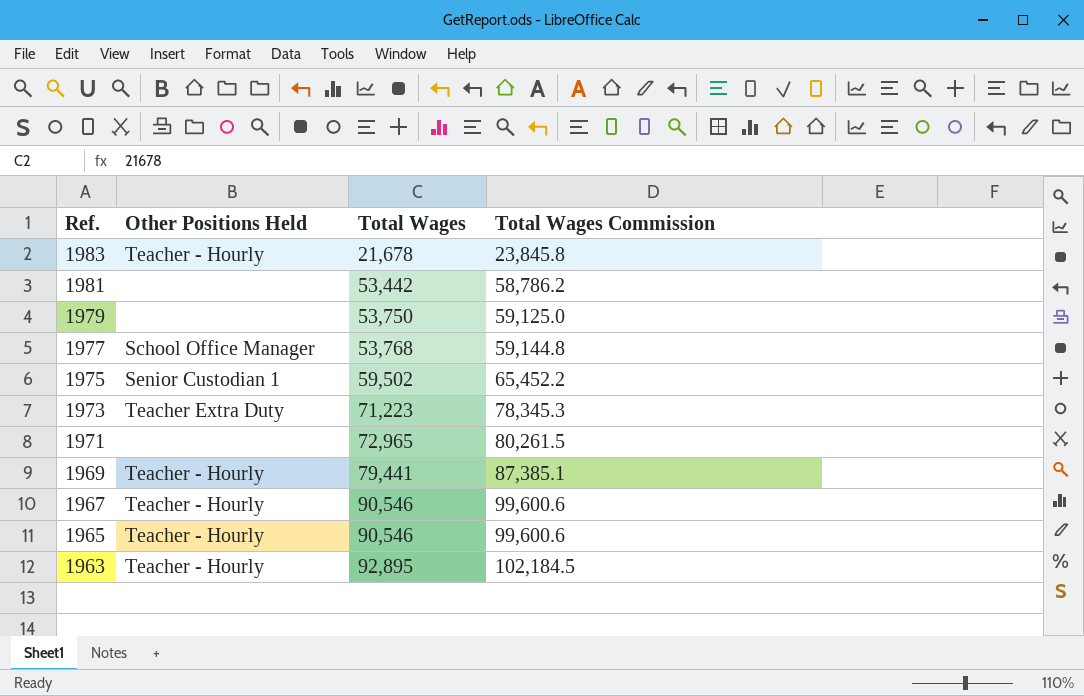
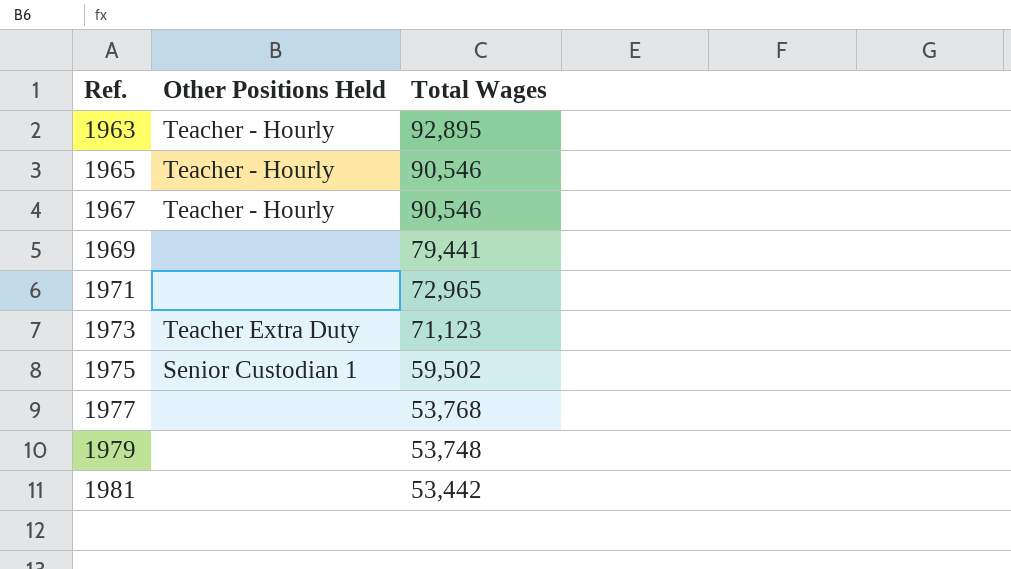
row order: Ref. descending -> Ref. ascending
column Total Wages Commission | formula: [Total Wages] * 1.1 -> none
row 1983: Teacher - Hourly | 21,678 | 23,845.8 -> none
1969 | Other Positions Held: Teacher - Hourly -> none
1973 | Total Wages: 71,223 -> 71,123
1977 | Other Positions Held: School Office Manager -> none
1979 | Total Wages: 53,750 -> 53,748

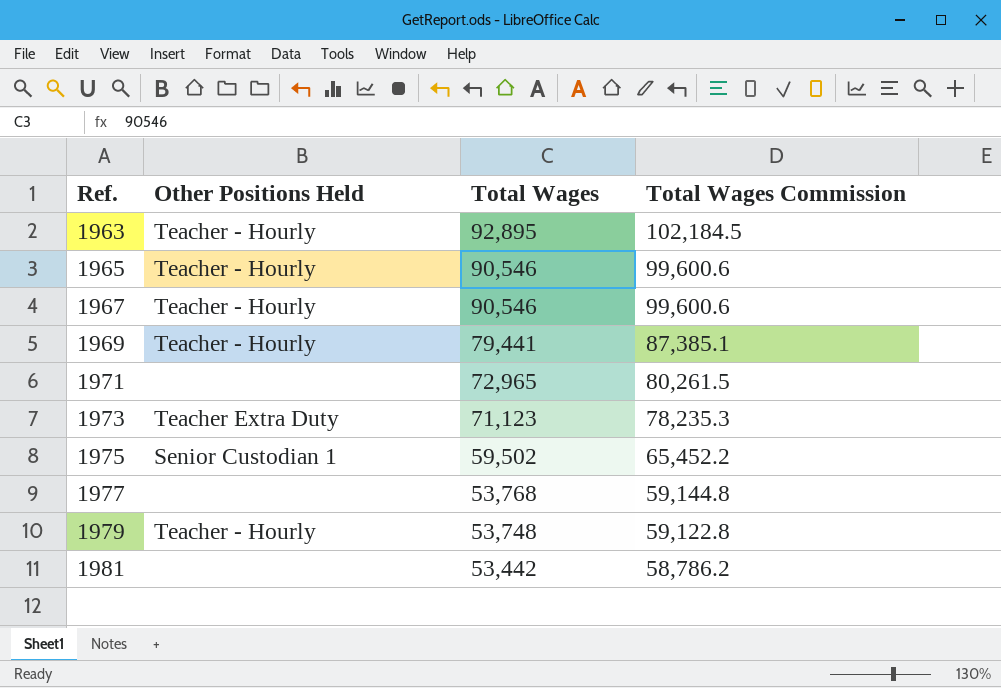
column Total Wages Commission | formula: none -> [Total Wages] * 1.1
1969 | Other Positions Held: none -> Teacher - Hourly
1979 | Other Positions Held: none -> Teacher - Hourly

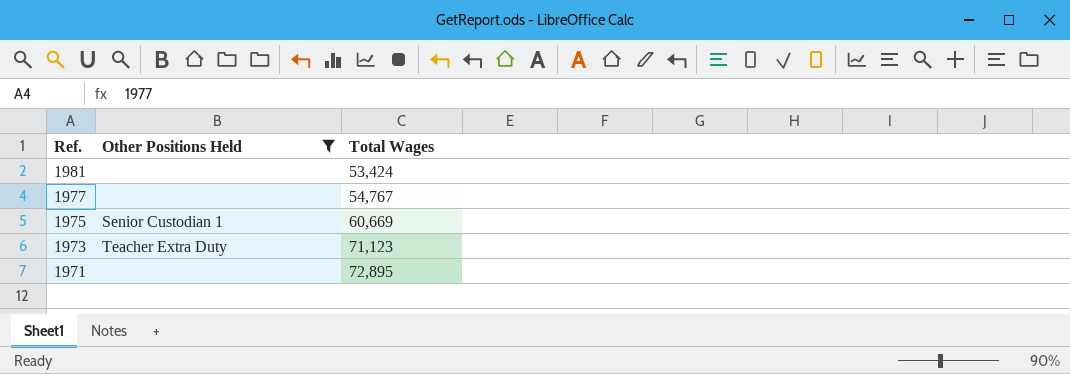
filter: none -> Other Positions Held != Teacher - Hourly
row order: Ref. ascending -> Ref. descending
column Total Wages Commission | formula: [Total Wages] * 1.1 -> none
1981 | Total Wages: 53,442 -> 53,424
1977 | Total Wages: 53,768 -> 54,767
1975 | Total Wages: 59,502 -> 60,669
1971 | Total Wages: 72,965 -> 72,895

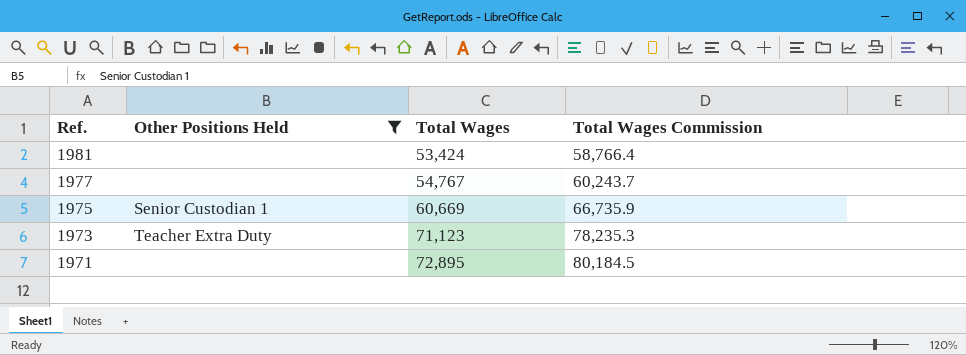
column Total Wages Commission | formula: none -> [Total Wages] * 1.1

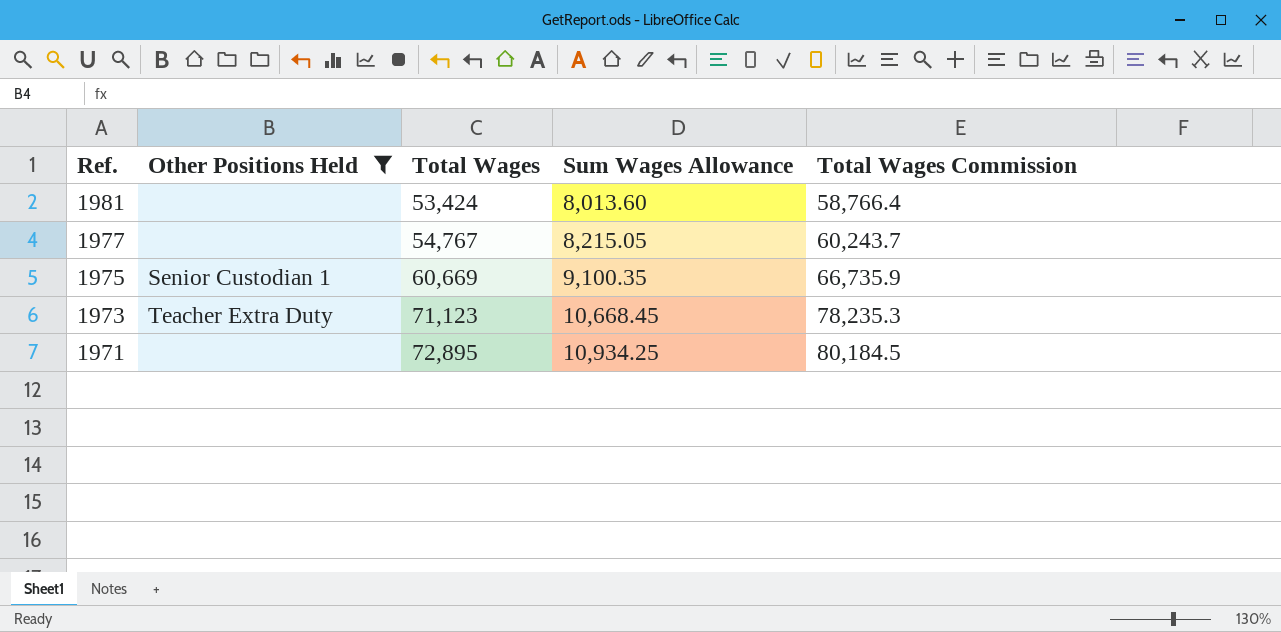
column Sum Wages Allowance | formula: none -> [Total Wages] * 0.15

